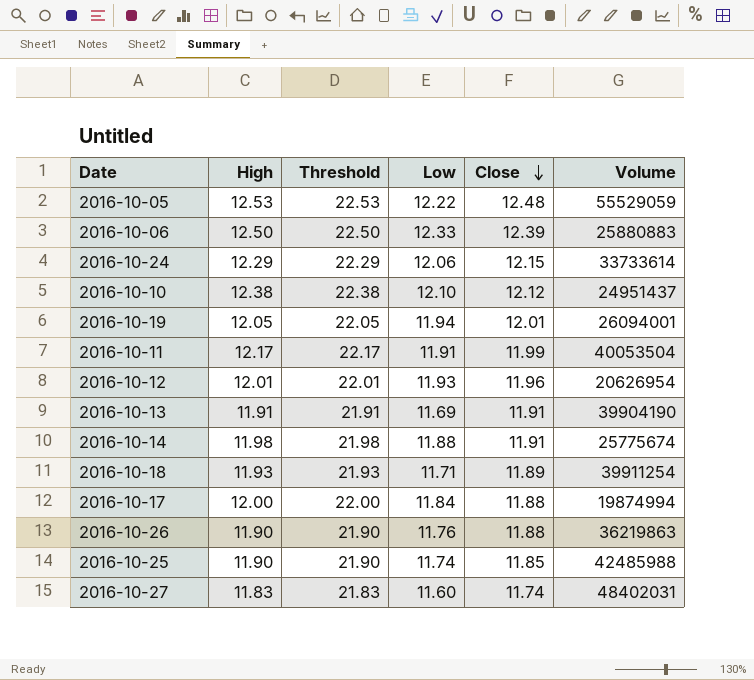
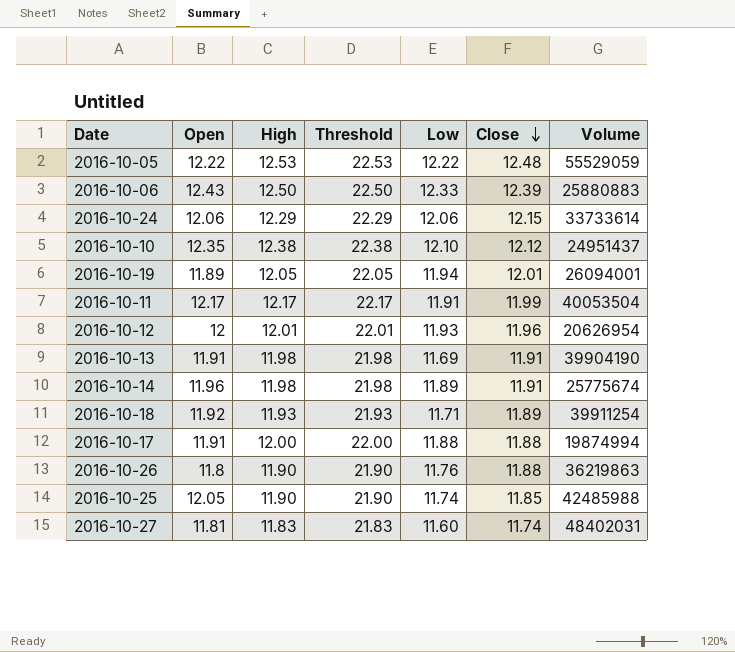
column Open | position: none -> 2
2016-10-13 | High: 11.91 -> 11.98
2016-10-13 | Threshold: 21.91 -> 21.98
2016-10-14 | Low: 11.88 -> 11.89
2016-10-17 | Low: 11.84 -> 11.88

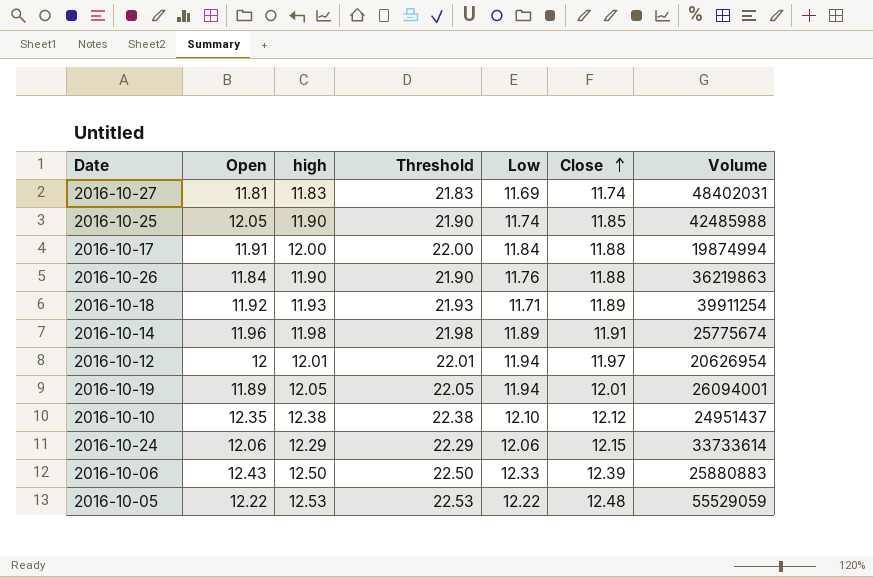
row order: Close descending -> Close ascending
column name: High -> high
row 2016-10-11: 12.17 | 12.17 | 22.17 | 11.91 | 11.99 | 40053504 -> none
row 2016-10-13: 11.91 | 11.98 | 21.98 | 11.69 | 11.91 | 39904190 -> none
2016-10-27 | Low: 11.60 -> 11.69
2016-10-17 | Low: 11.88 -> 11.84
2016-10-26 | Open: 11.8 -> 11.84
2016-10-12 | Low: 11.93 -> 11.94
2016-10-12 | Close: 11.96 -> 11.97

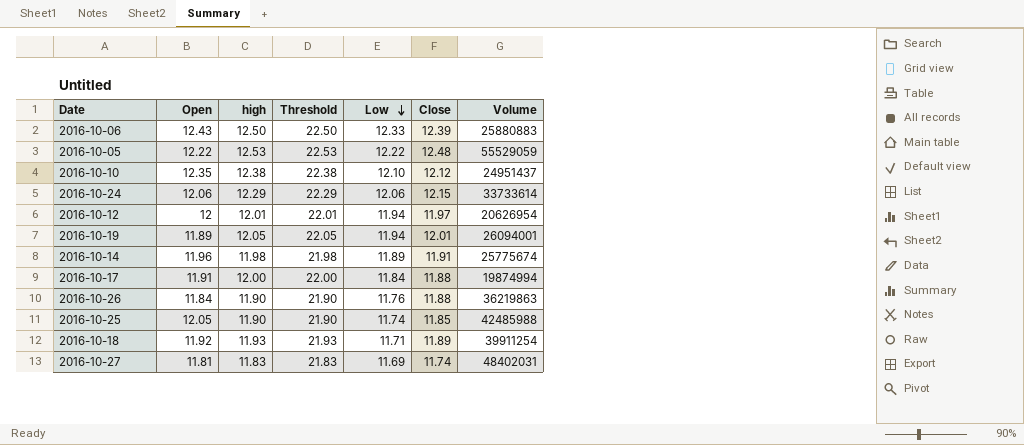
row order: Close ascending -> Low descending

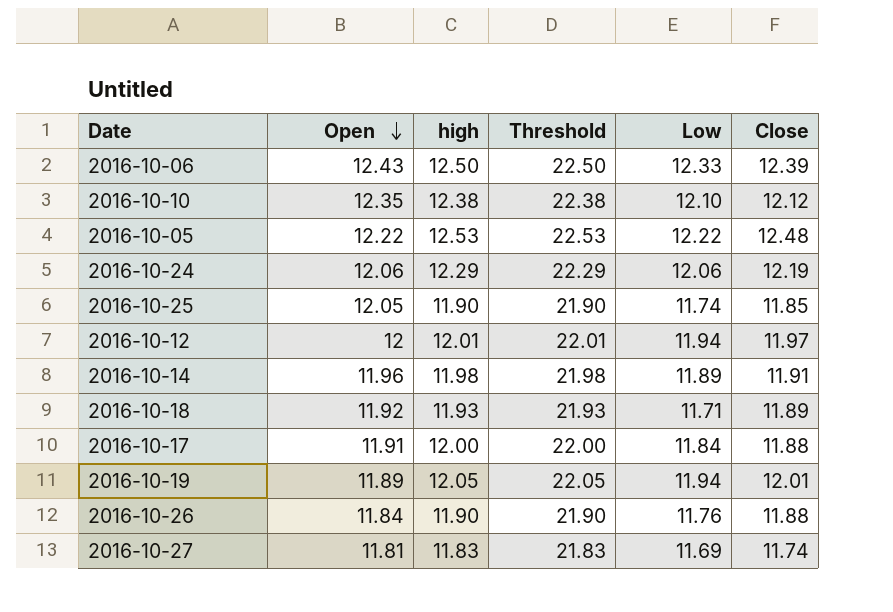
row order: Low descending -> Open descending
column Volume | position: 7 -> none
2016-10-24 | Close: 12.15 -> 12.19

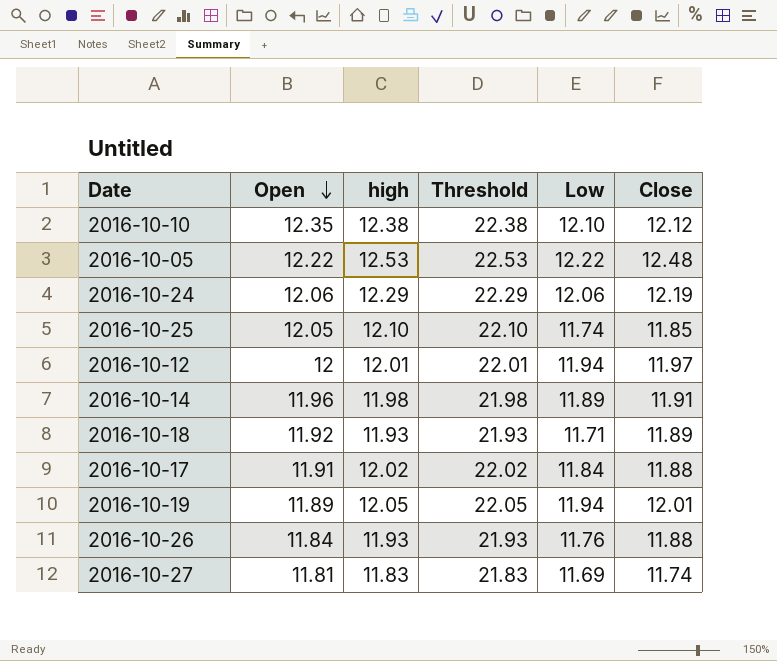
row 2016-10-06: 12.43 | 12.50 | 22.50 | 12.33 | 12.39 -> none
2016-10-25 | high: 11.90 -> 12.10
2016-10-25 | Threshold: 21.90 -> 22.10
2016-10-17 | high: 12.00 -> 12.02
2016-10-17 | Threshold: 22.00 -> 22.02
2016-10-26 | high: 11.90 -> 11.93
2016-10-26 | Threshold: 21.90 -> 21.93

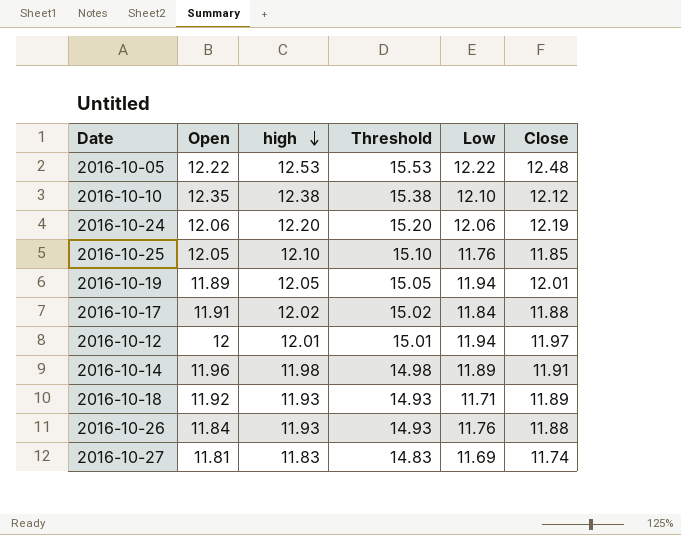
row order: Open descending -> high descending
column Threshold | formula: [high] + 10 -> [high] + 3
2016-10-24 | high: 12.29 -> 12.20
2016-10-25 | Low: 11.74 -> 11.76

